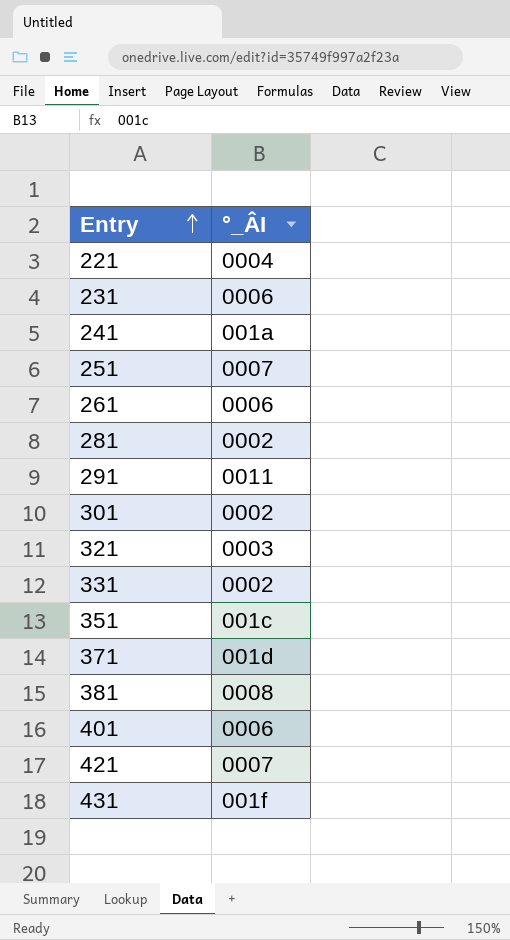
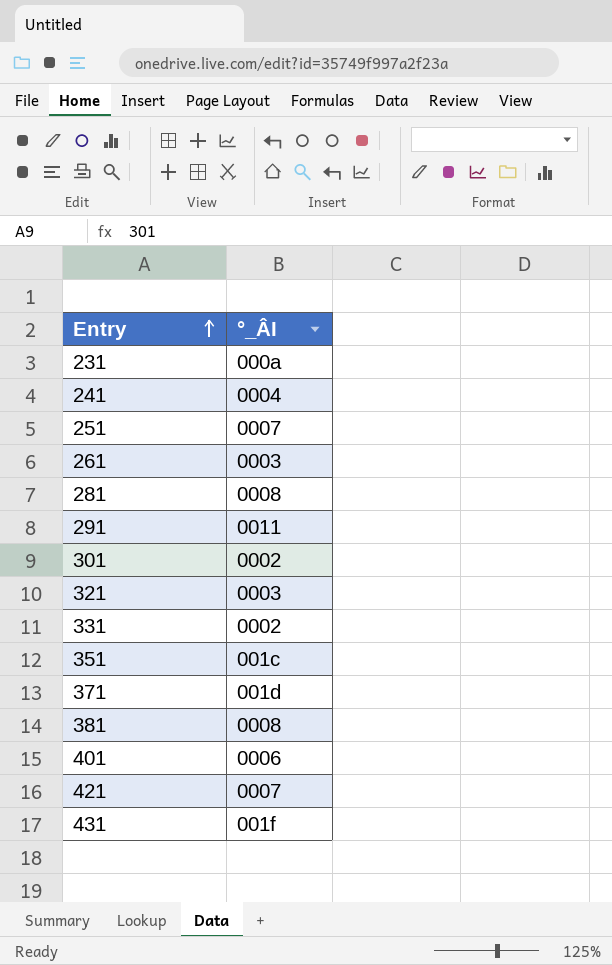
row 221: 0004 -> none
231 | °_ÂI: 0006 -> 000a
241 | °_ÂI: 001a -> 0004
261 | °_ÂI: 0006 -> 0003
281 | °_ÂI: 0002 -> 0008

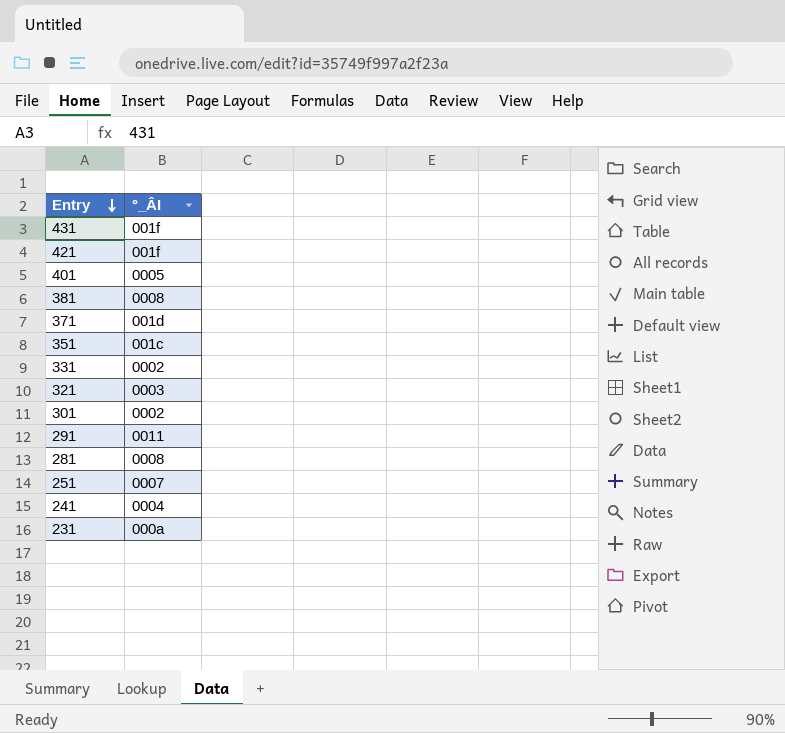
row order: Entry ascending -> Entry descending
row 261: 0003 -> none
421 | °_ÂI: 0007 -> 001f
401 | °_ÂI: 0006 -> 0005

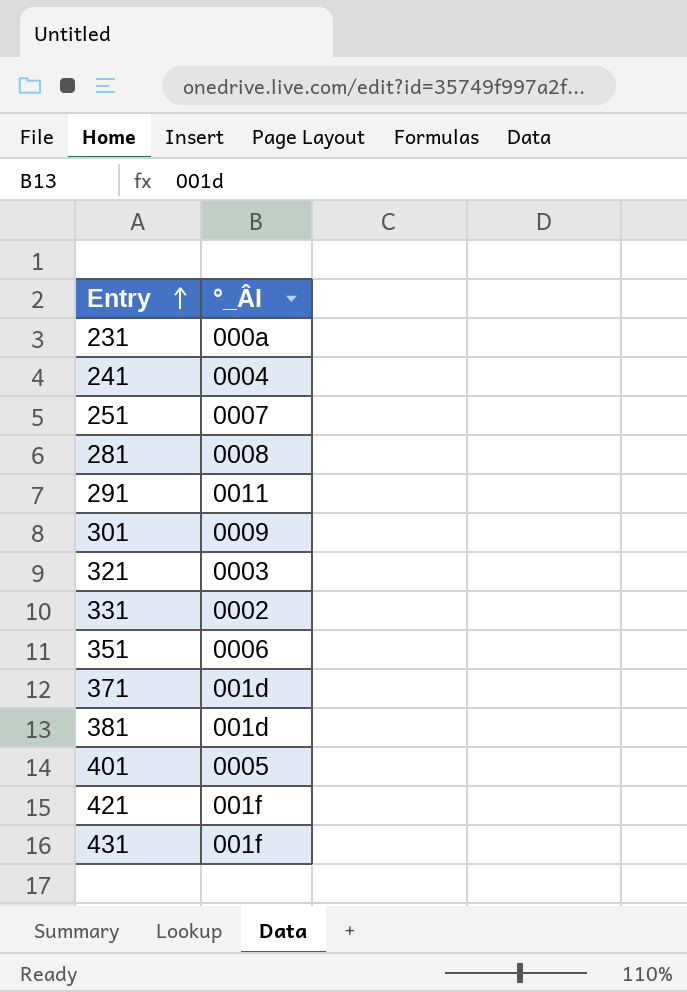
row order: Entry descending -> Entry ascending
301 | °_ÂI: 0002 -> 0009
351 | °_ÂI: 001c -> 0006
381 | °_ÂI: 0008 -> 001d

